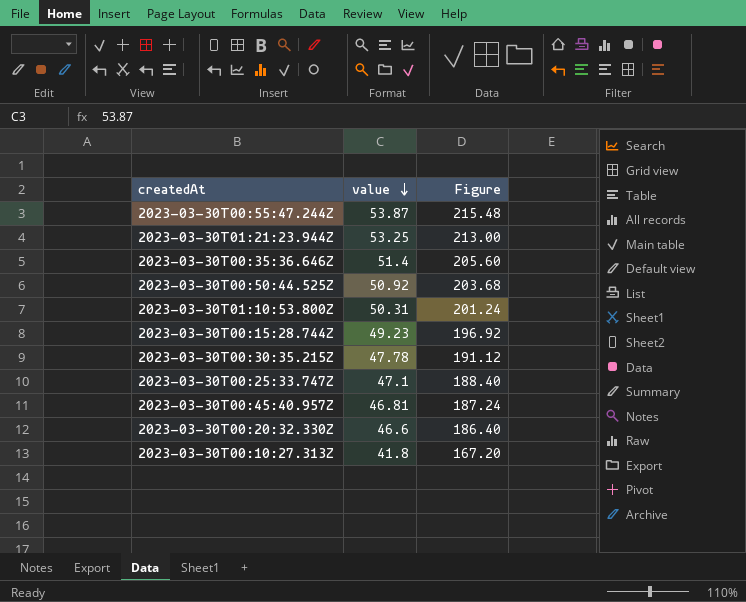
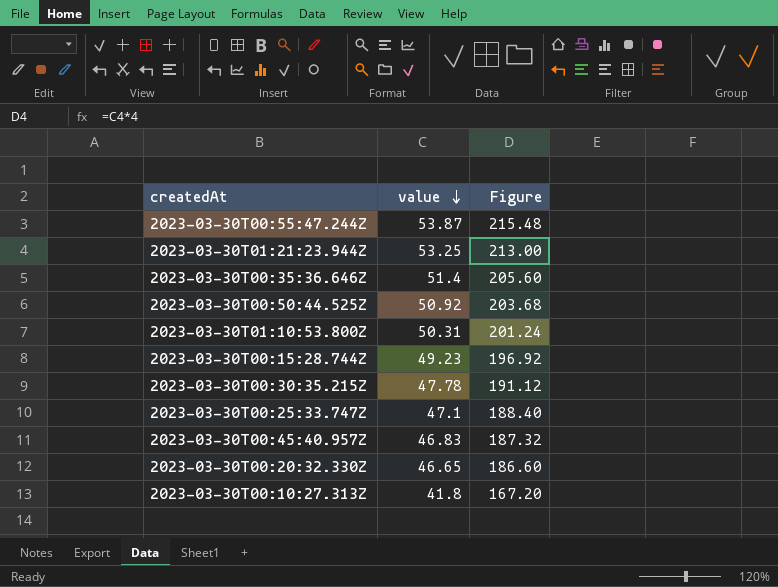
2023-03-30T00:45:40.957Z | value: 46.81 -> 46.83
2023-03-30T00:45:40.957Z | Figure: 187.24 -> 187.32
2023-03-30T00:20:32.330Z | value: 46.6 -> 46.65
2023-03-30T00:20:32.330Z | Figure: 186.40 -> 186.60

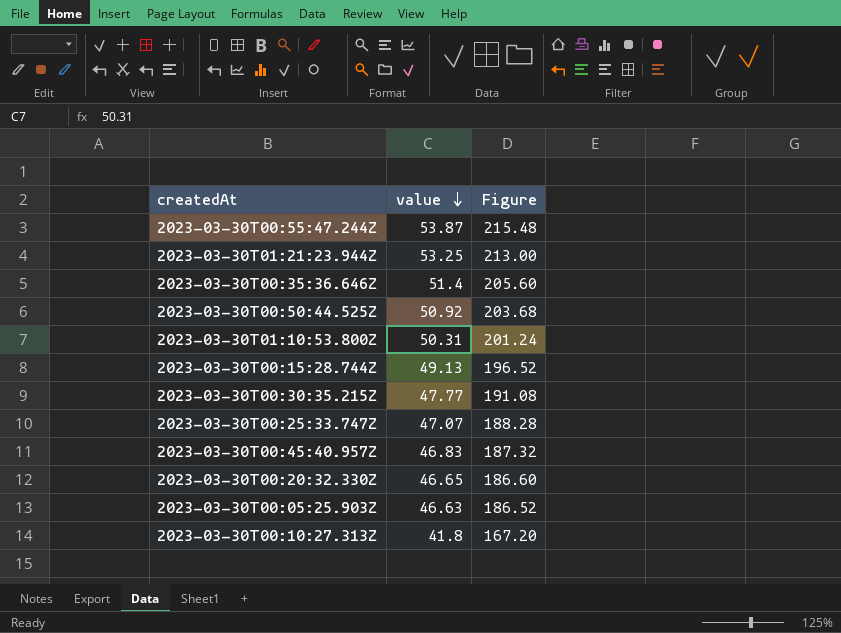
2023-03-30T00:15:28.744Z | value: 49.23 -> 49.13
2023-03-30T00:15:28.744Z | Figure: 196.92 -> 196.52
2023-03-30T00:30:35.215Z | value: 47.78 -> 47.77
2023-03-30T00:30:35.215Z | Figure: 191.12 -> 191.08
2023-03-30T00:25:33.747Z | value: 47.1 -> 47.07
2023-03-30T00:25:33.747Z | Figure: 188.40 -> 188.28
row 2023-03-30T00:05:25.903Z: none -> 46.63 | 186.52

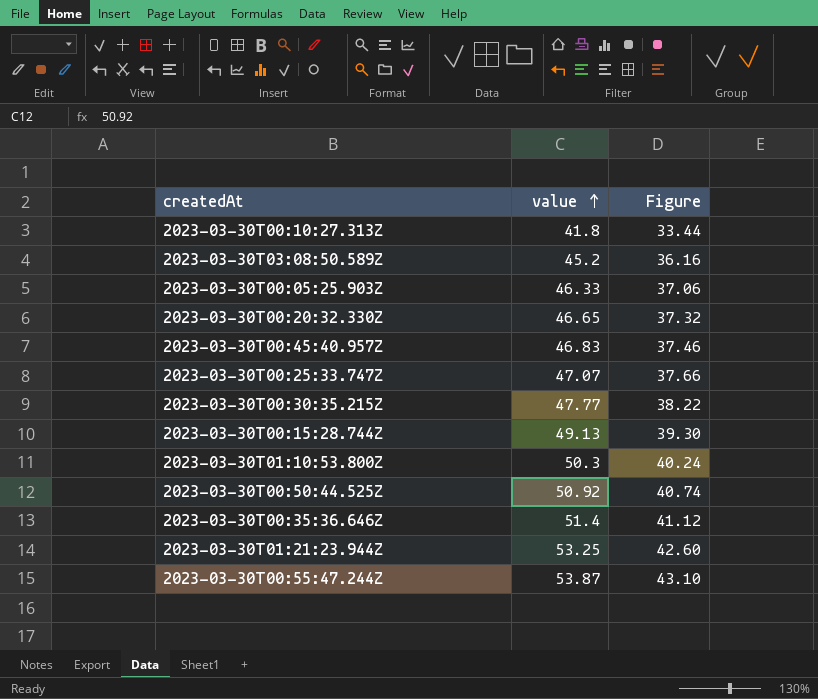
row order: value descending -> value ascending
column Figure | formula: [value] * 4 -> [value] * 0.8
row 2023-03-30T03:08:50.589Z: none -> 45.2 | 36.16
2023-03-30T00:05:25.903Z | value: 46.63 -> 46.33
2023-03-30T01:10:53.800Z | value: 50.31 -> 50.3

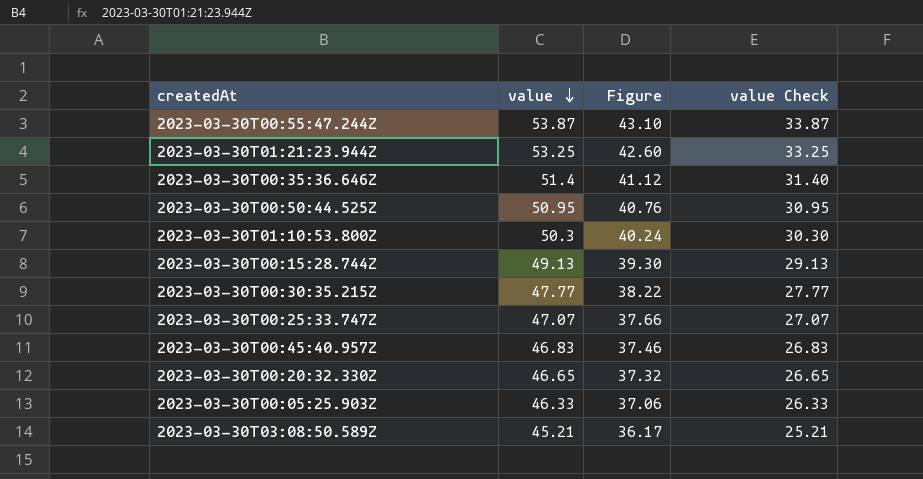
row order: value ascending -> value descending
column value Check | formula: none -> [value] - 20
row 2023-03-30T00:10:27.313Z: 41.8 | 33.44 -> none
2023-03-30T00:50:44.525Z | value: 50.92 -> 50.95
2023-03-30T00:50:44.525Z | Figure: 40.74 -> 40.76
2023-03-30T03:08:50.589Z | value: 45.2 -> 45.21
2023-03-30T03:08:50.589Z | Figure: 36.16 -> 36.17

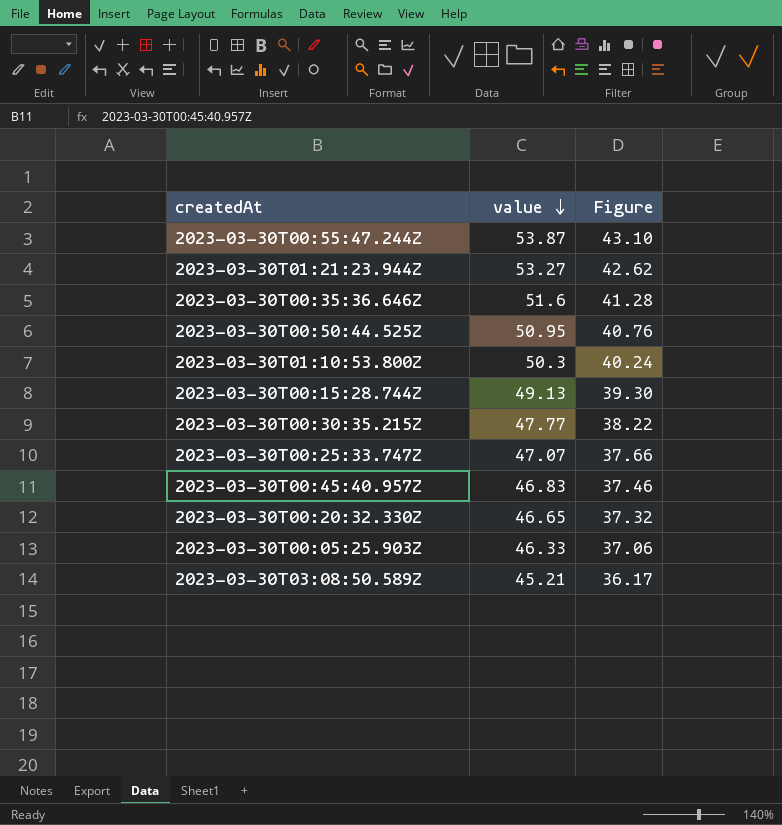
column value Check | formula: [value] - 20 -> none
2023-03-30T01:21:23.944Z | value: 53.25 -> 53.27
2023-03-30T01:21:23.944Z | Figure: 42.60 -> 42.62
2023-03-30T00:35:36.646Z | value: 51.4 -> 51.6
2023-03-30T00:35:36.646Z | Figure: 41.12 -> 41.28

